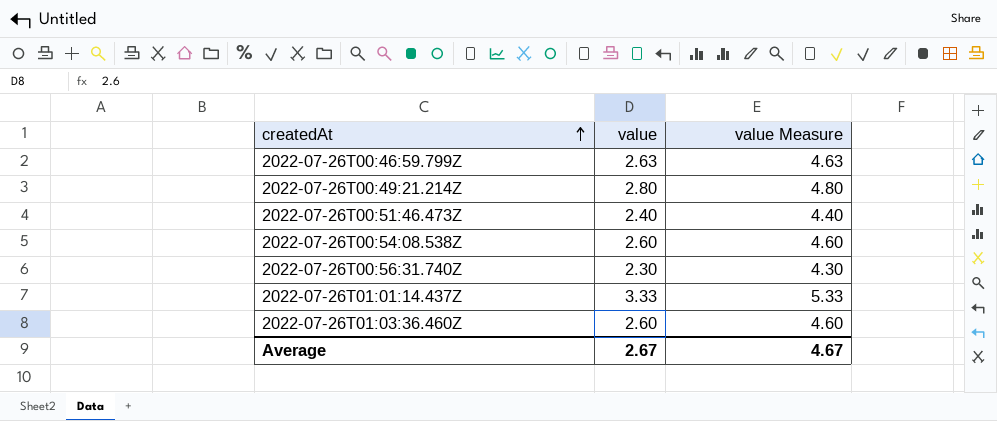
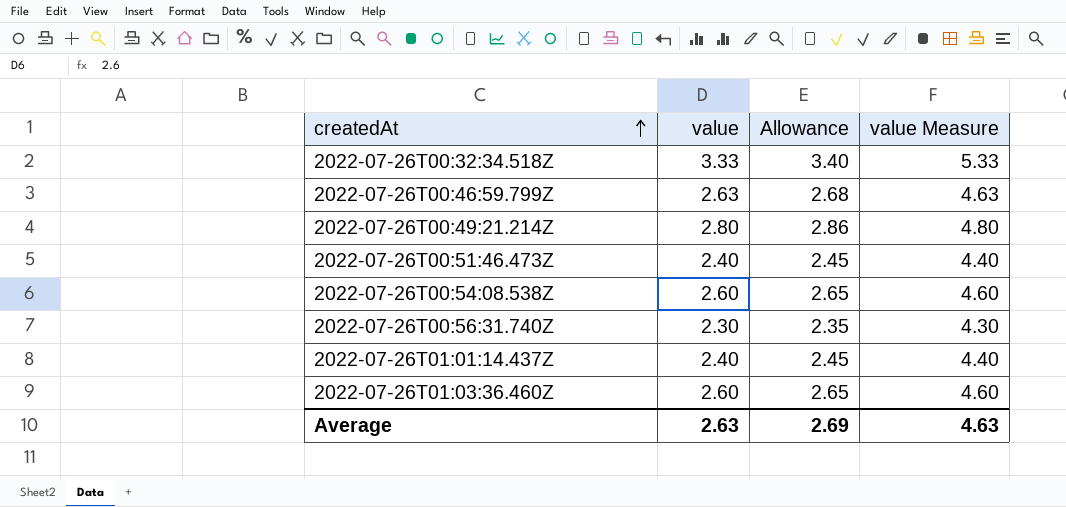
column Allowance | formula: none -> [value] * 1.02
row 2022-07-26T00:32:34.518Z: none -> 3.33 | 3.40 | 5.33
2022-07-26T01:01:14.437Z | value: 3.33 -> 2.40
2022-07-26T01:01:14.437Z | value Measure: 5.33 -> 4.40
Average | value: 2.67 -> 2.63
Average | value Measure: 4.67 -> 4.63

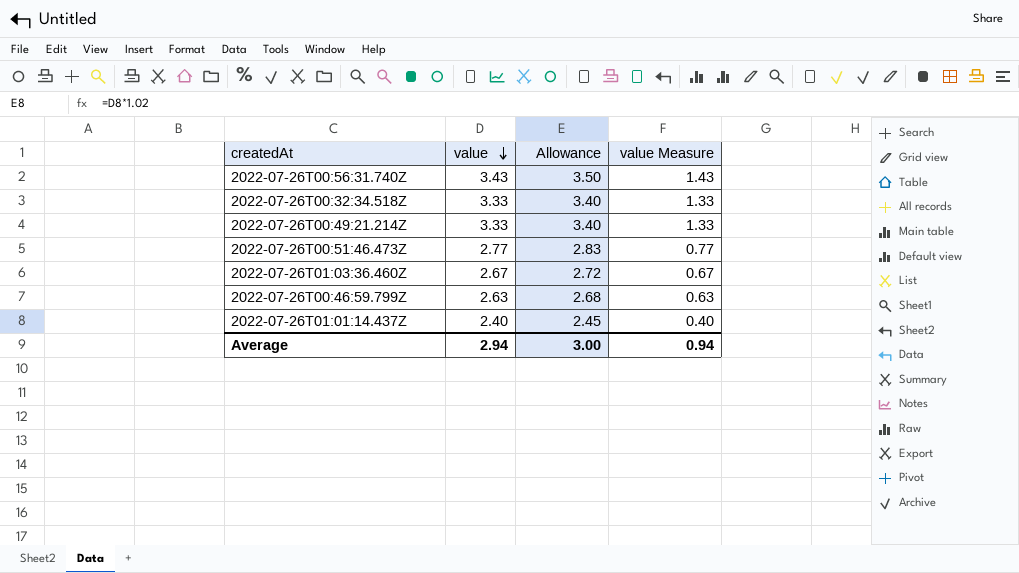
row order: createdAt ascending -> value descending
column value Measure | formula: [value] + 2 -> [value] - 2
row 2022-07-26T00:54:08.538Z: 2.60 | 2.65 | 4.60 -> none
2022-07-26T00:56:31.740Z | value: 2.30 -> 3.43
2022-07-26T00:56:31.740Z | Allowance: 2.35 -> 3.50
2022-07-26T00:49:21.214Z | value: 2.80 -> 3.33
2022-07-26T00:49:21.214Z | Allowance: 2.86 -> 3.40
2022-07-26T00:51:46.473Z | value: 2.40 -> 2.77
2022-07-26T00:51:46.473Z | Allowance: 2.45 -> 2.83
2022-07-26T01:03:36.460Z | value: 2.60 -> 2.67
2022-07-26T01:03:36.460Z | Allowance: 2.65 -> 2.72
Average | value: 2.63 -> 2.94
Average | Allowance: 2.69 -> 3.00
Average | value Measure: 4.63 -> 0.94

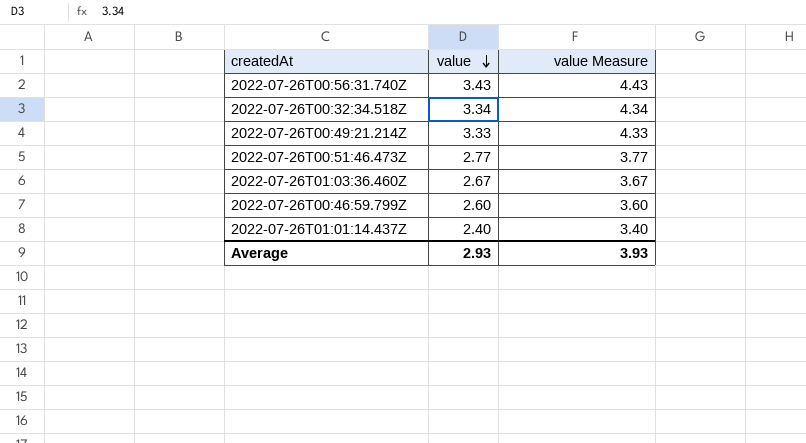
column Allowance | formula: [value] * 1.02 -> none
column value Measure | formula: [value] - 2 -> [value] + 1
2022-07-26T00:32:34.518Z | value: 3.33 -> 3.34
2022-07-26T00:46:59.799Z | value: 2.63 -> 2.60
Average | value: 2.94 -> 2.93
Average | value Measure: 0.94 -> 3.93

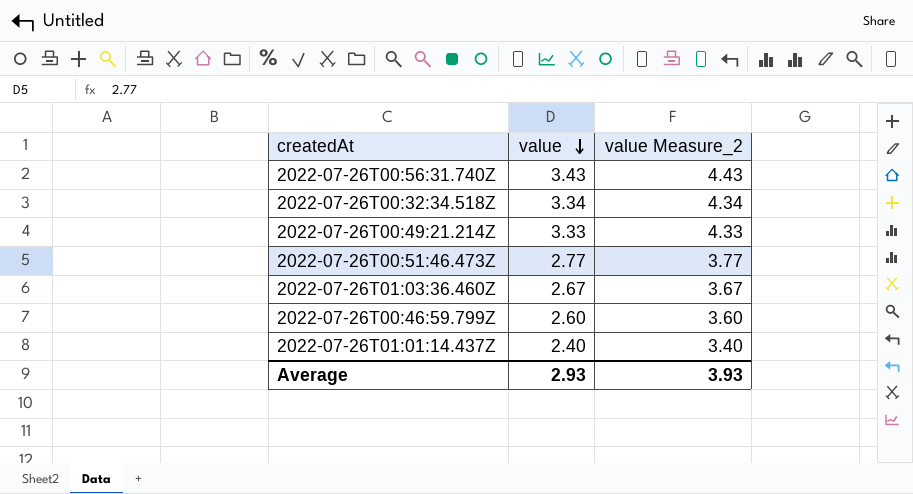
column name: value Measure -> value Measure_2

